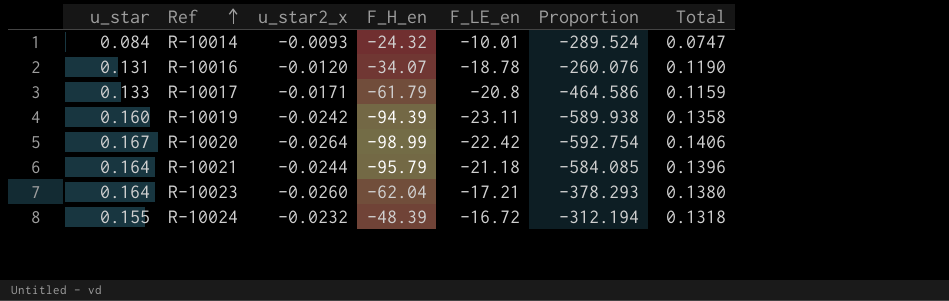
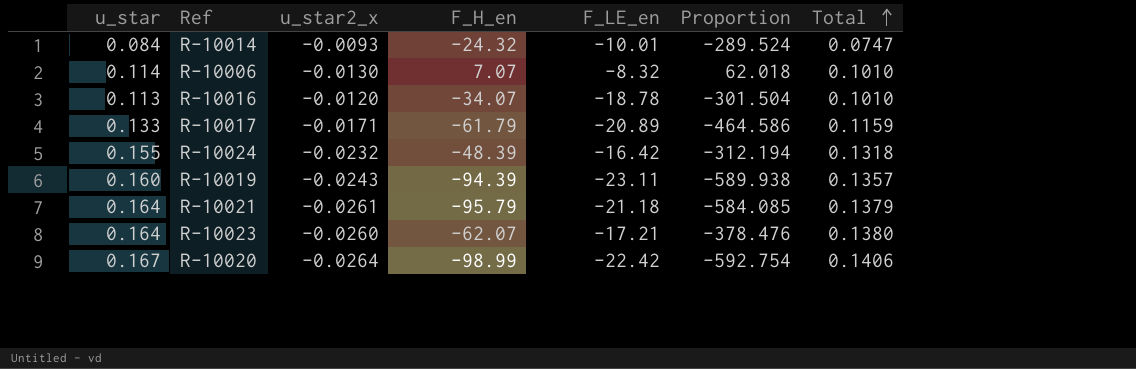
row order: Ref ascending -> Total ascending
row R-10006: none -> 0.114 | -0.0130 | 7.07 | -8.32 | 62.018 | 0.1010
R-10016 | u_star: 0.131 -> 0.113
R-10016 | Proportion: -260.076 -> -301.504
R-10016 | Total: 0.1190 -> 0.1010
R-10017 | F_LE_en: -20.8 -> -20.89
R-10024 | F_LE_en: -16.72 -> -16.42
R-10019 | u_star2_x: -0.0242 -> -0.0243
R-10019 | Total: 0.1358 -> 0.1357
R-10021 | u_star2_x: -0.0244 -> -0.0261
R-10021 | Total: 0.1396 -> 0.1379
R-10023 | F_H_en: -62.04 -> -62.07
R-10023 | Proportion: -378.293 -> -378.476

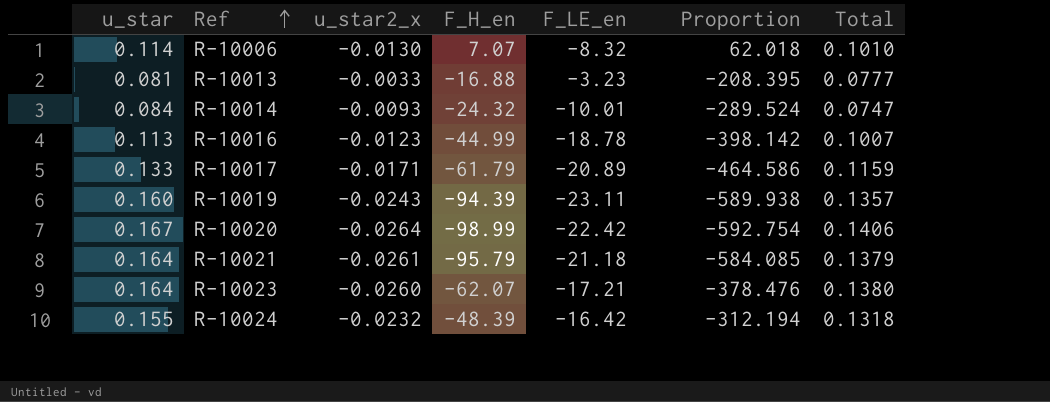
row order: Total ascending -> Ref ascending
row R-10013: none -> 0.081 | -0.0033 | -16.88 | -3.23 | -208.395 | 0.0777
R-10016 | u_star2_x: -0.0120 -> -0.0123
R-10016 | F_H_en: -34.07 -> -44.99
R-10016 | Proportion: -301.504 -> -398.142
R-10016 | Total: 0.1010 -> 0.1007

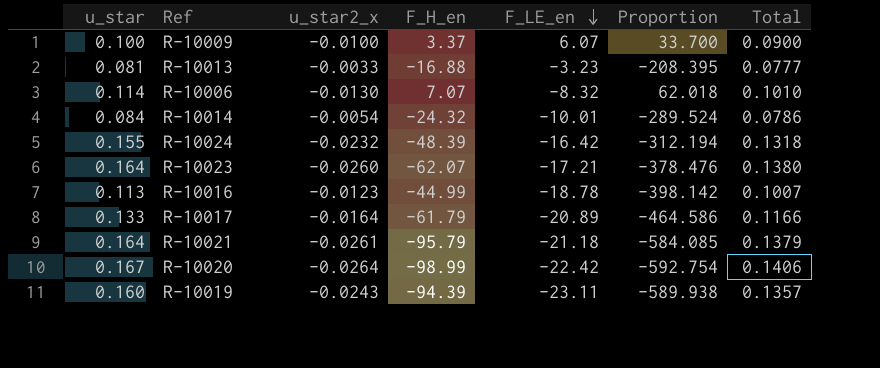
row order: Ref ascending -> F_LE_en descending
row R-10009: none -> 0.100 | -0.0100 | 3.37 | 6.07 | 33.700 | 0.0900
R-10014 | u_star2_x: -0.0093 -> -0.0054
R-10014 | Total: 0.0747 -> 0.0786
R-10017 | u_star2_x: -0.0171 -> -0.0164
R-10017 | Total: 0.1159 -> 0.1166

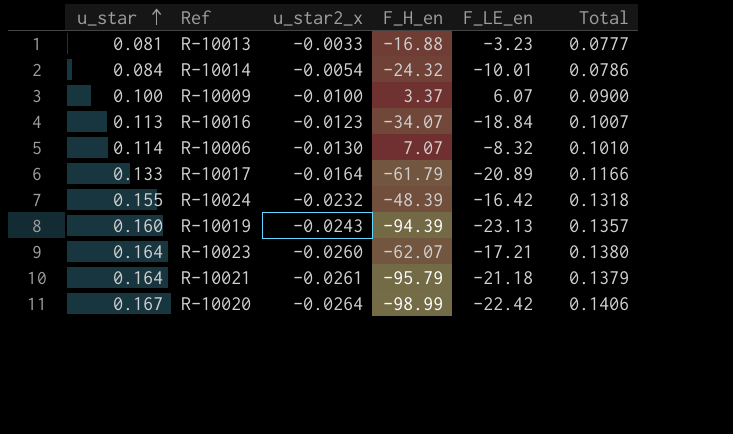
row order: F_LE_en descending -> u_star ascending
column Proportion | formula: [F_H_en] / [u_star] -> none
R-10016 | F_H_en: -44.99 -> -34.07
R-10016 | F_LE_en: -18.78 -> -18.84
R-10019 | F_LE_en: -23.11 -> -23.13

